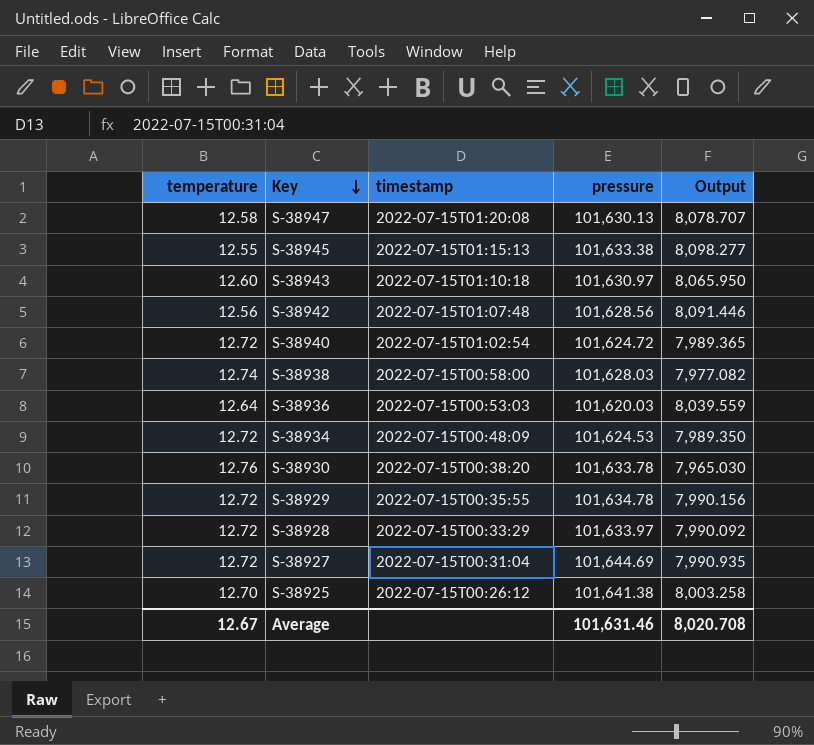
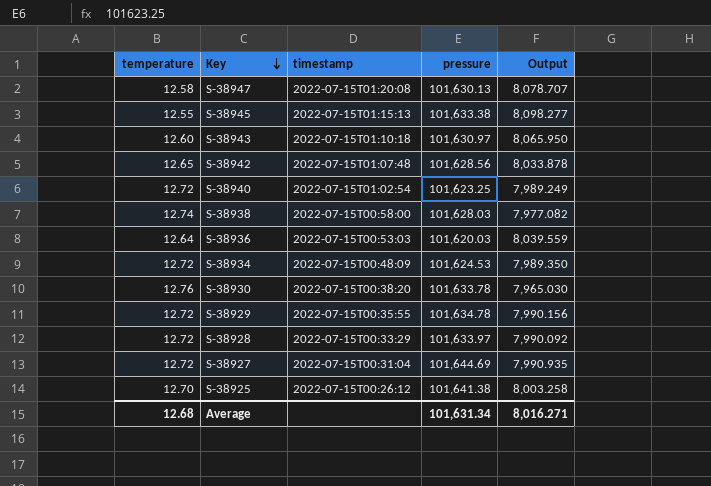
S-38942 | temperature: 12.56 -> 12.65
S-38942 | Output: 8,091.446 -> 8,033.878
S-38940 | pressure: 101,624.72 -> 101,623.25
S-38940 | Output: 7,989.365 -> 7,989.249
Average | temperature: 12.67 -> 12.68
Average | pressure: 101,631.46 -> 101,631.34
Average | Output: 8,020.708 -> 8,016.271

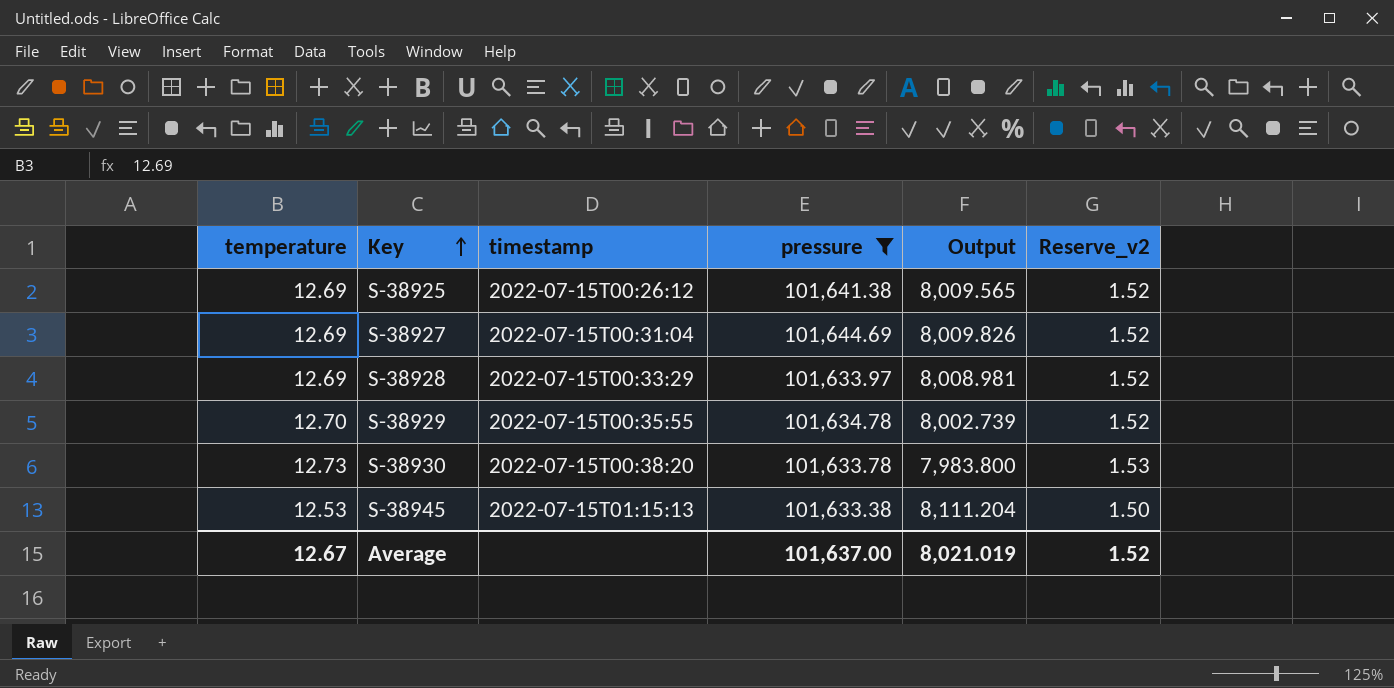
filter: none -> pressure >= 101,633.38
row order: Key descending -> Key ascending
column Reserve_v2 | formula: none -> [temperature] * 0.12
S-38925 | temperature: 12.70 -> 12.69
S-38925 | Output: 8,003.258 -> 8,009.565
S-38927 | temperature: 12.72 -> 12.69
S-38927 | Output: 7,990.935 -> 8,009.826
S-38928 | temperature: 12.72 -> 12.69
S-38928 | Output: 7,990.092 -> 8,008.981
S-38929 | temperature: 12.72 -> 12.70
S-38929 | Output: 7,990.156 -> 8,002.739
S-38930 | temperature: 12.76 -> 12.73
S-38930 | Output: 7,965.030 -> 7,983.800
S-38945 | temperature: 12.55 -> 12.53
S-38945 | Output: 8,098.277 -> 8,111.204
Average | temperature: 12.68 -> 12.67
Average | pressure: 101,631.34 -> 101,637.00
Average | Output: 8,016.271 -> 8,021.019

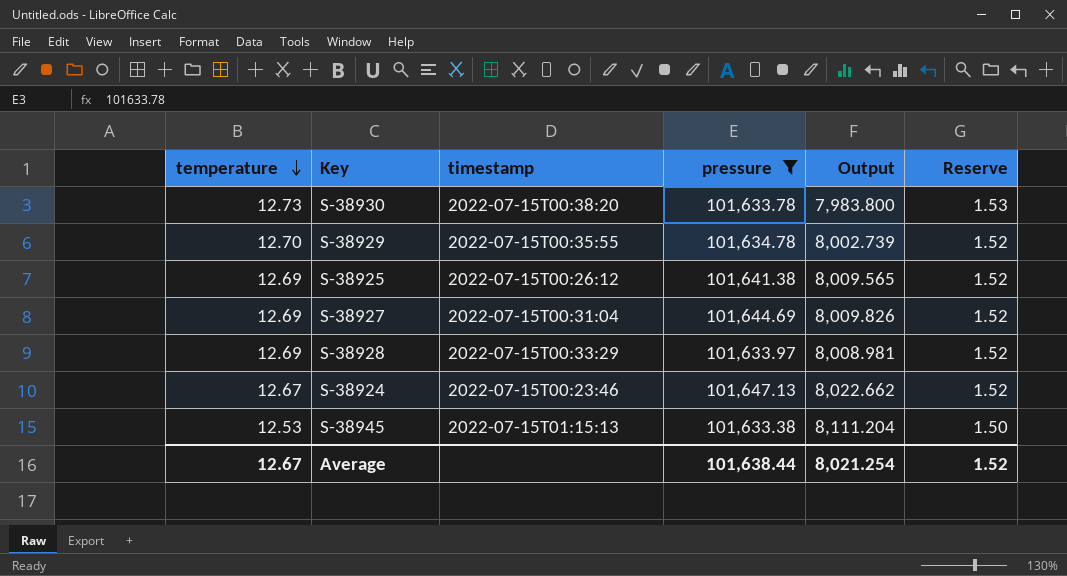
row order: Key ascending -> temperature descending
column name: Reserve_v2 -> Reserve
row S-38924: none -> 12.67 | 2022-07-15T00:23:46 | 101,647.13 | 8,022.662 | 1.52
Average | pressure: 101,637.00 -> 101,638.44
Average | Output: 8,021.019 -> 8,021.254

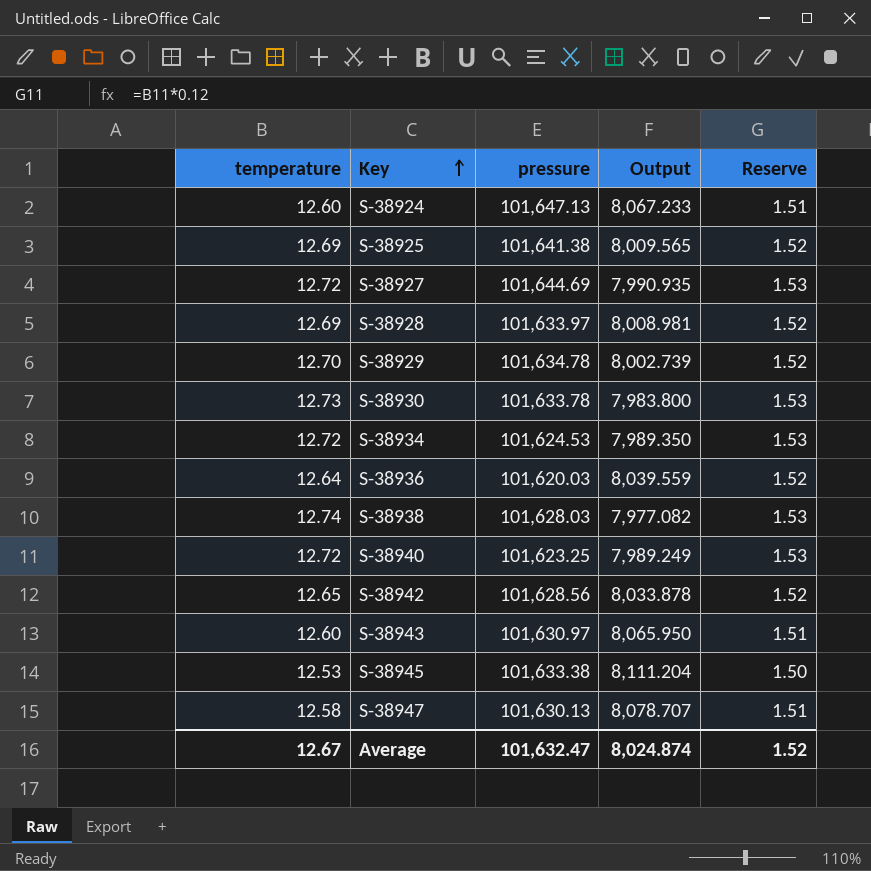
filter: pressure >= 101,633.38 -> none
row order: temperature descending -> Key ascending
column timestamp | position: 3 -> none
S-38924 | temperature: 12.67 -> 12.60
S-38924 | Output: 8,022.662 -> 8,067.233
S-38924 | Reserve: 1.52 -> 1.51
S-38927 | temperature: 12.69 -> 12.72
S-38927 | Output: 8,009.826 -> 7,990.935
S-38927 | Reserve: 1.52 -> 1.53
Average | pressure: 101,638.44 -> 101,632.47
Average | Output: 8,021.254 -> 8,024.874

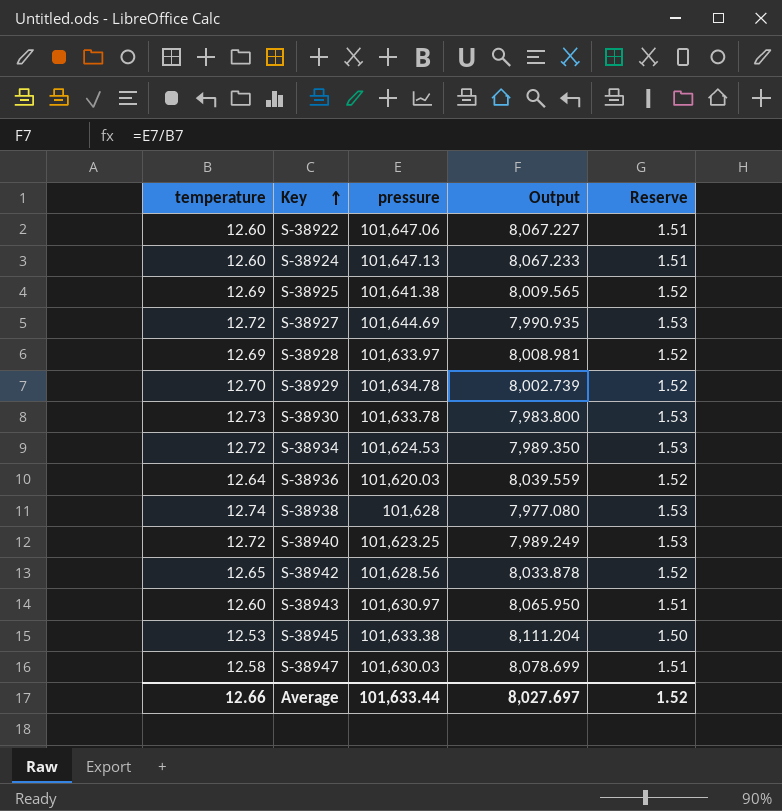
row S-38922: none -> 12.60 | 101,647.06 | 8,067.227 | 1.51
S-38938 | pressure: 101,628.03 -> 101,628
S-38938 | Output: 7,977.082 -> 7,977.080
S-38947 | pressure: 101,630.13 -> 101,630.03
S-38947 | Output: 8,078.707 -> 8,078.699
Average | temperature: 12.67 -> 12.66
Average | pressure: 101,632.47 -> 101,633.44
Average | Output: 8,024.874 -> 8,027.697

